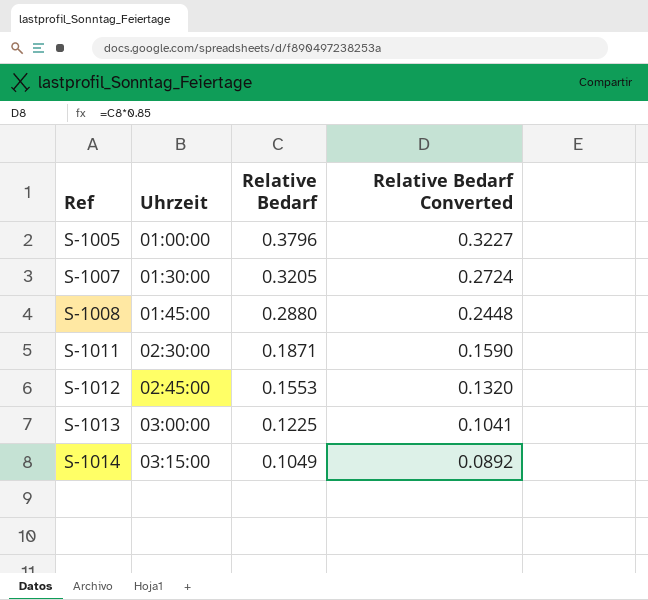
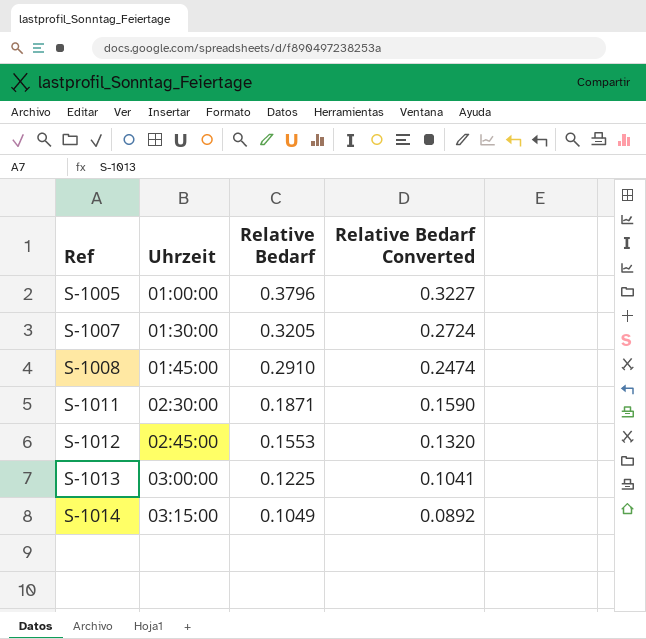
S-1008 | Relative Bedarf: 0.2880 -> 0.2910
S-1008 | Relative Bedarf Converted: 0.2448 -> 0.2474

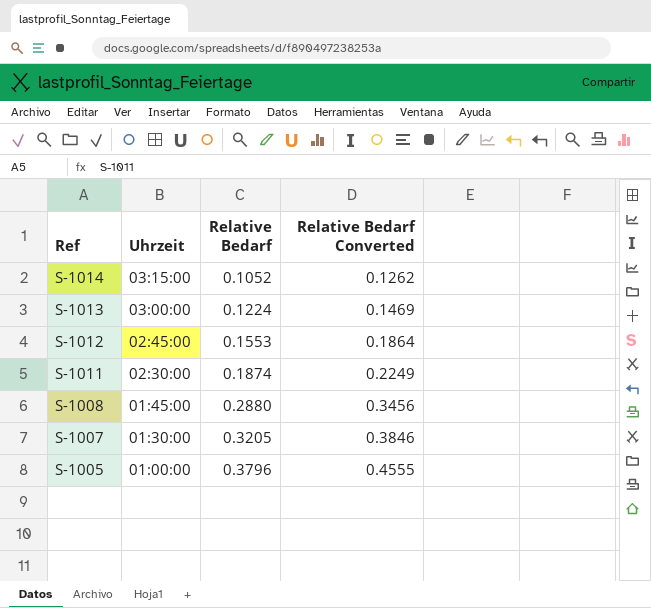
row order: Ref ascending -> Ref descending
column Relative Bedarf Converted | formula: [Relative Bedarf] * 0.85 -> [Relative Bedarf] * 1.2
S-1014 | Relative Bedarf: 0.1049 -> 0.1052
S-1013 | Relative Bedarf: 0.1225 -> 0.1224
S-1011 | Relative Bedarf: 0.1871 -> 0.1874
S-1008 | Relative Bedarf: 0.2910 -> 0.2880

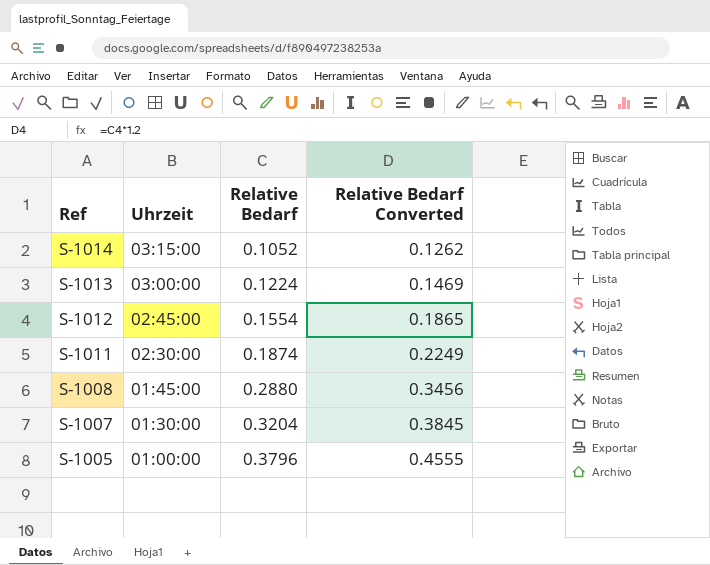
S-1012 | Relative Bedarf: 0.1553 -> 0.1554
S-1012 | Relative Bedarf Converted: 0.1864 -> 0.1865
S-1007 | Relative Bedarf: 0.3205 -> 0.3204
S-1007 | Relative Bedarf Converted: 0.3846 -> 0.3845

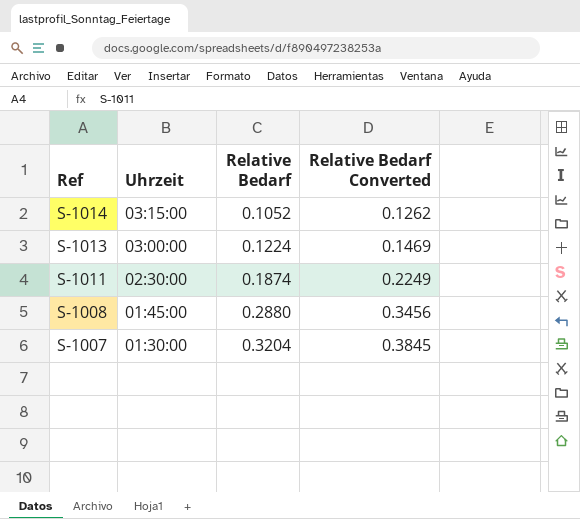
row S-1012: 02:45:00 | 0.1554 | 0.1865 -> none
row S-1005: 01:00:00 | 0.3796 | 0.4555 -> none

